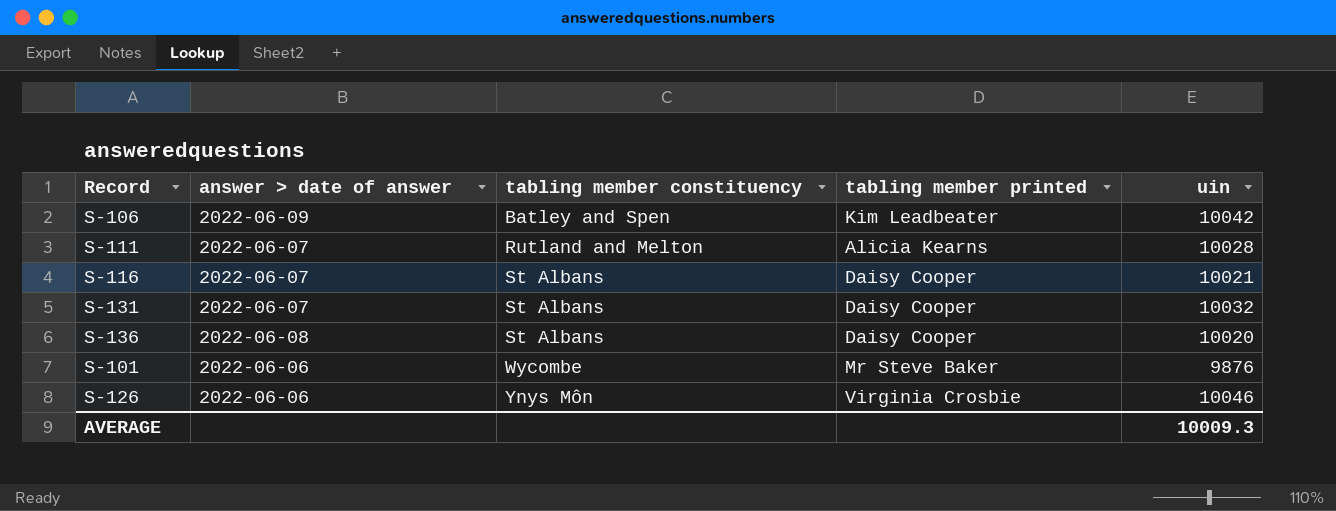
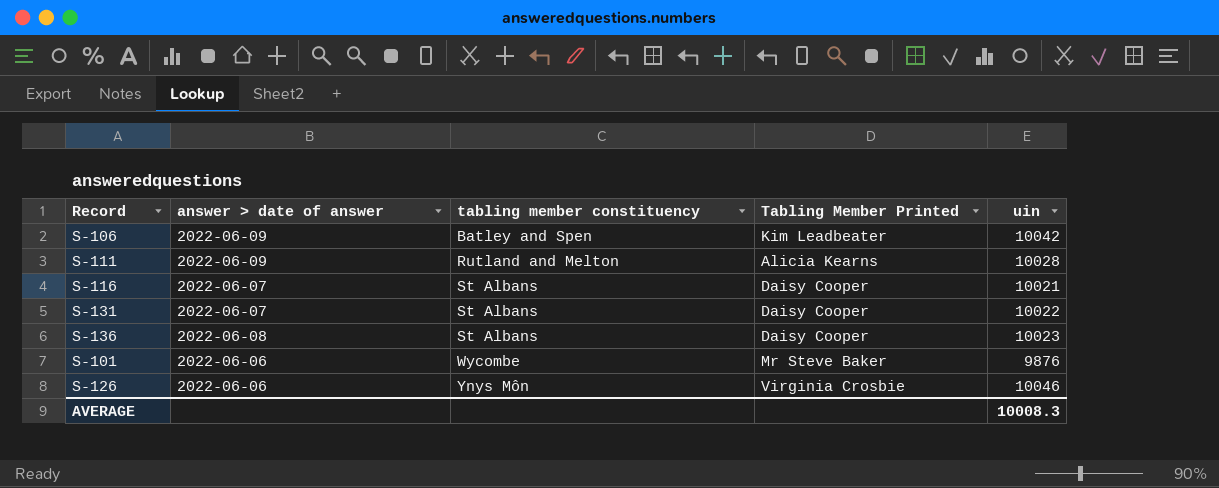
column name: tabling member printed -> Tabling Member Printed
S-111 | answer > date of answer: 2022-06-07 -> 2022-06-09
S-131 | uin: 10032 -> 10022
S-136 | uin: 10020 -> 10023
AVERAGE | uin: 10009.3 -> 10008.3

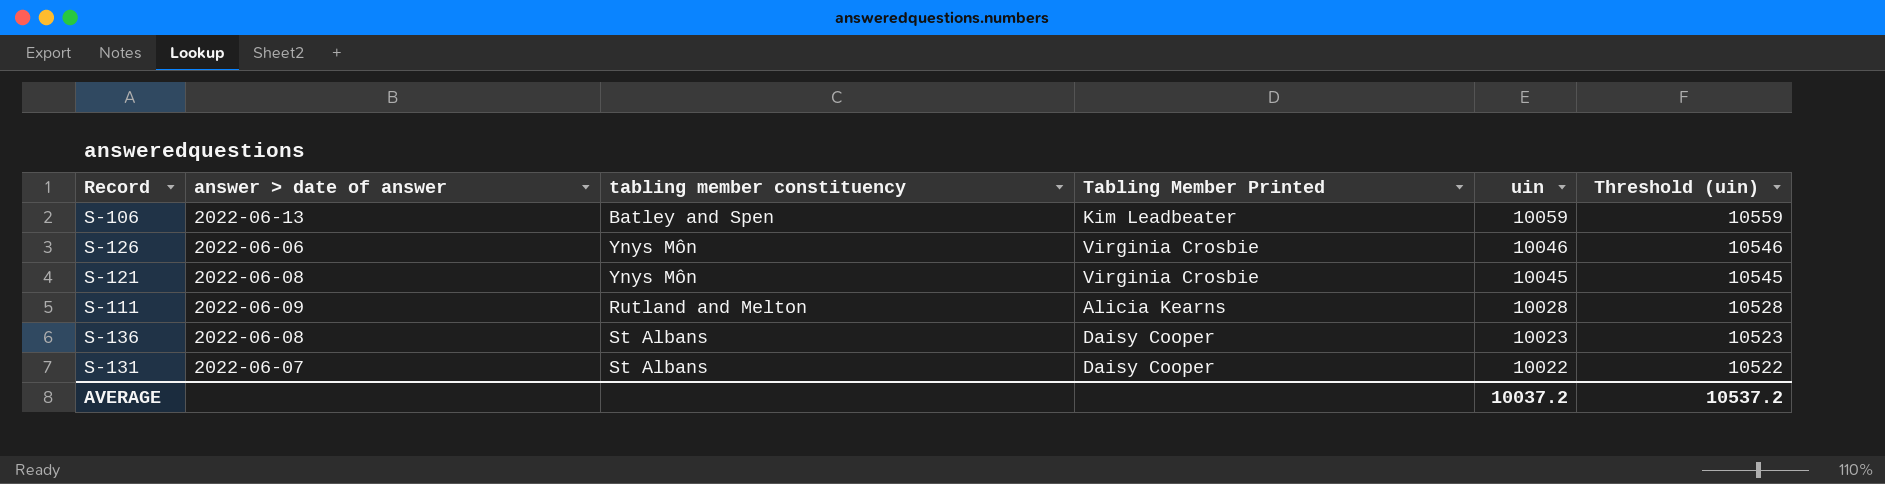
row order: tabling member constituency ascending -> uin descending
column Threshold (uin) | formula: none -> [uin] + 500
row S-116: 2022-06-07 | St Albans | Daisy Cooper | 10021 -> none
row S-101: 2022-06-06 | Wycombe | Mr Steve Baker | 9876 -> none
S-106 | answer > date of answer: 2022-06-09 -> 2022-06-13
S-106 | uin: 10042 -> 10059
row S-121: none -> 2022-06-08 | Ynys Môn | Virginia Crosbie | 10045 | 10545
AVERAGE | uin: 10008.3 -> 10037.2

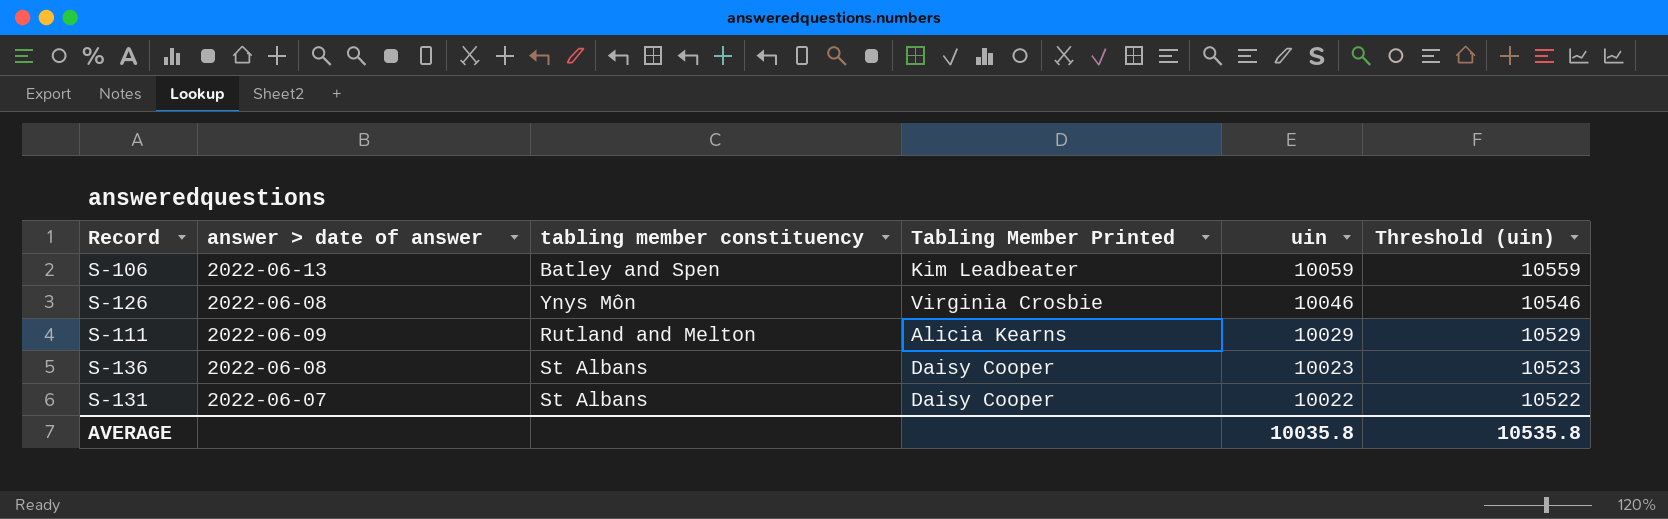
row S-121: 2022-06-08 | Ynys Môn | Virginia Crosbie | 10045 | 10545 -> none
S-126 | answer > date of answer: 2022-06-06 -> 2022-06-08
S-111 | uin: 10028 -> 10029
S-111 | Threshold (uin): 10528 -> 10529
AVERAGE | uin: 10037.2 -> 10035.8
AVERAGE | Threshold (uin): 10537.2 -> 10535.8

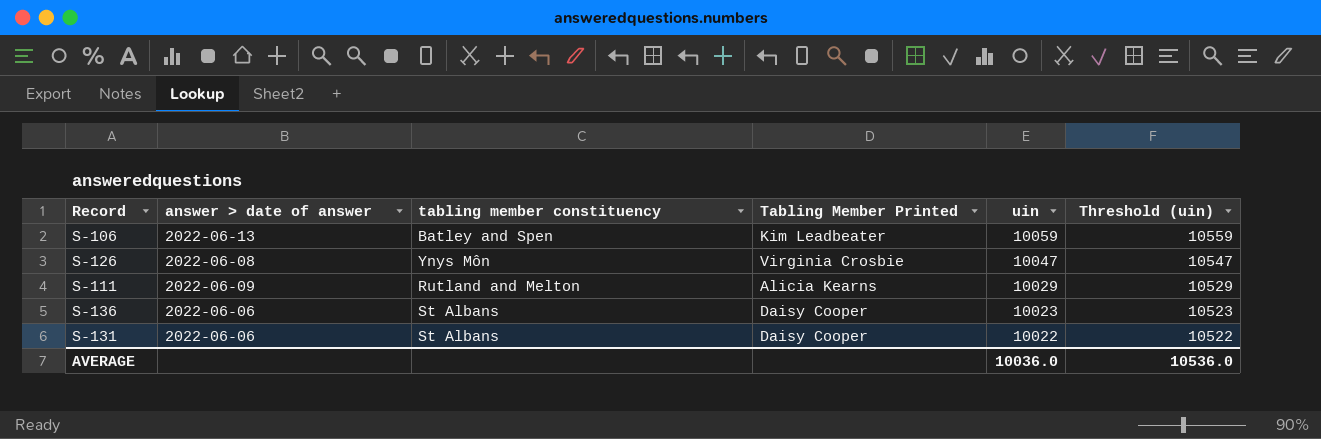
S-126 | uin: 10046 -> 10047
S-126 | Threshold (uin): 10546 -> 10547
S-136 | answer > date of answer: 2022-06-08 -> 2022-06-06
S-131 | answer > date of answer: 2022-06-07 -> 2022-06-06
AVERAGE | uin: 10035.8 -> 10036.0
AVERAGE | Threshold (uin): 10535.8 -> 10536.0

